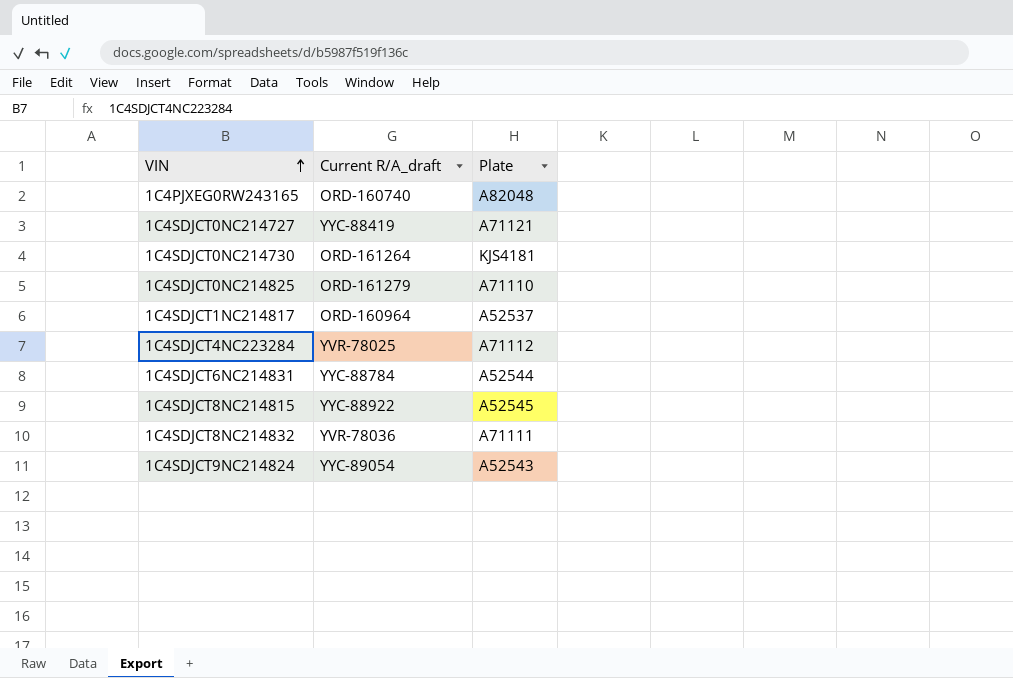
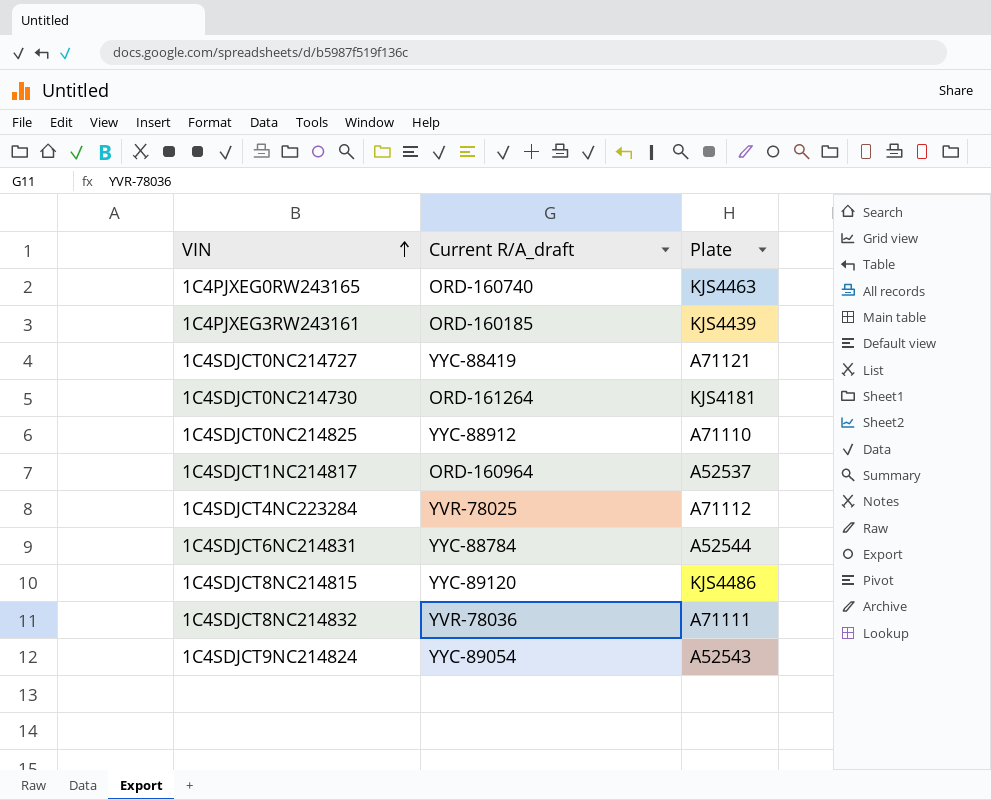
1C4PJXEG0RW243165 | Plate: A82048 -> KJS4463
row 1C4PJXEG3RW243161: none -> ORD-160185 | KJS4439
1C4SDJCT0NC214825 | Current R/A_draft: ORD-161279 -> YYC-88912
1C4SDJCT8NC214815 | Current R/A_draft: YYC-88922 -> YYC-89120
1C4SDJCT8NC214815 | Plate: A52545 -> KJS4486

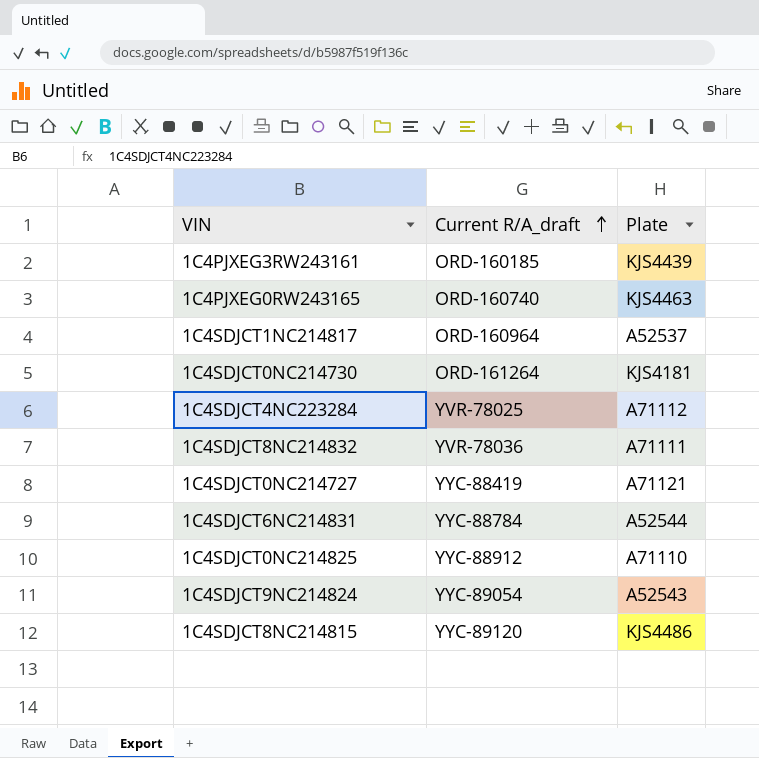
row order: VIN ascending -> Current R/A_draft ascending

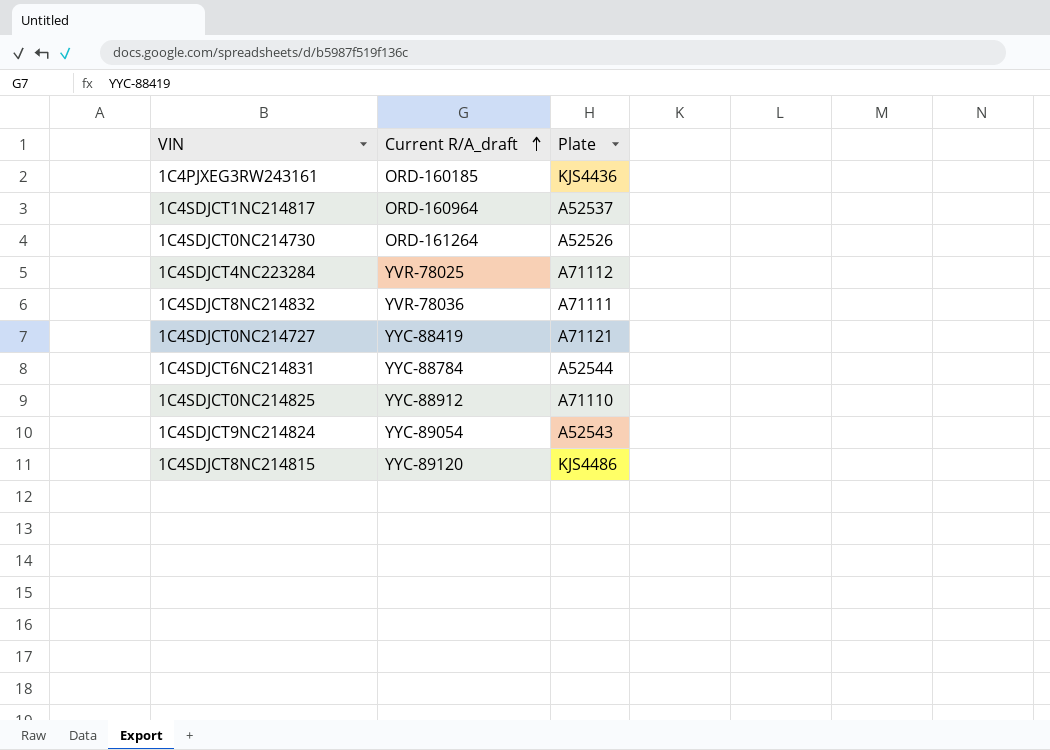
row 1C4PJXEG0RW243165: ORD-160740 | KJS4463 -> none
1C4PJXEG3RW243161 | Plate: KJS4439 -> KJS4436
1C4SDJCT0NC214730 | Plate: KJS4181 -> A52526

